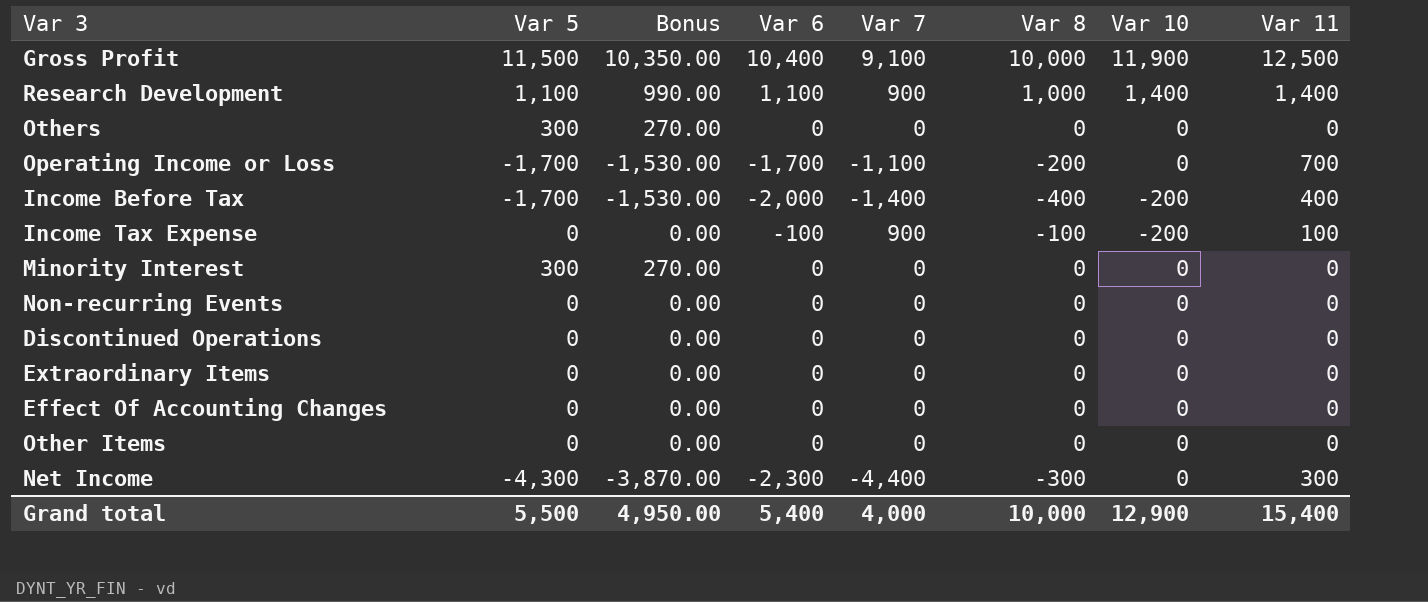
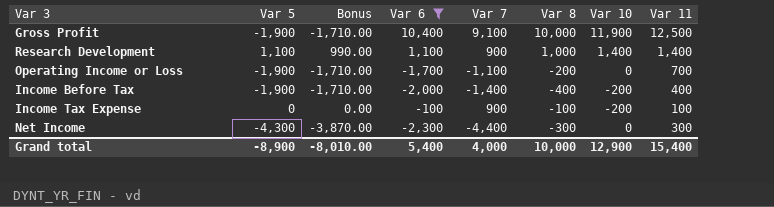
filter: none -> Var 6 != 0
Gross Profit | Var 5: 11,500 -> -1,900
Gross Profit | Bonus: 10,350.00 -> -1,710.00
Operating Income or Loss | Var 5: -1,700 -> -1,900
Operating Income or Loss | Bonus: -1,530.00 -> -1,710.00
Income Before Tax | Var 5: -1,700 -> -1,900
Income Before Tax | Bonus: -1,530.00 -> -1,710.00
Grand total | Var 5: 5,500 -> -8,900
Grand total | Bonus: 4,950.00 -> -8,010.00

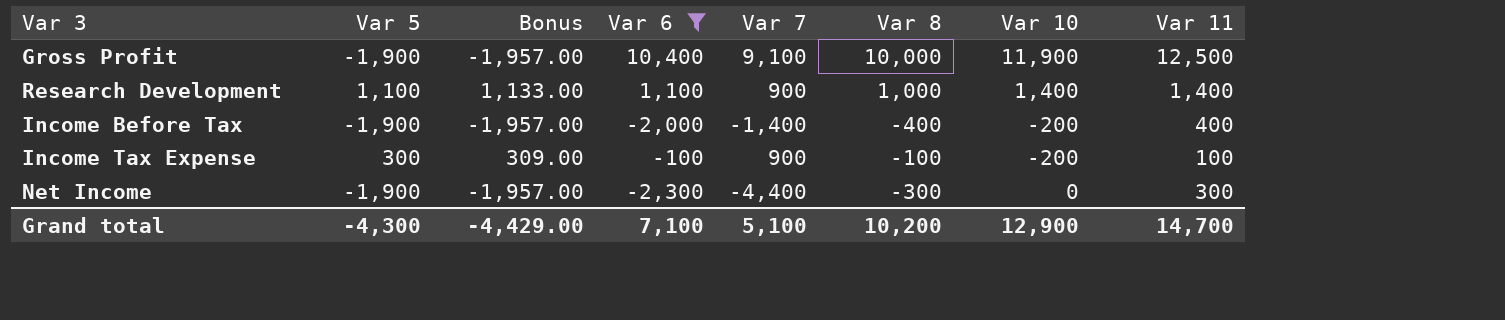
column Bonus | formula: [Var 5] * 0.9 -> [Var 5] * 1.03
row Operating Income or Loss: -1,900 | -1,710.00 | -1,700 | -1,100 | -200 | 0 | 700 -> none
Income Tax Expense | Var 5: 0 -> 300
Net Income | Var 5: -4,300 -> -1,900
Grand total | Var 5: -8,900 -> -4,300
Grand total | Bonus: -8,010.00 -> -4,429.00
Grand total | Var 6: 5,400 -> 7,100
Grand total | Var 7: 4,000 -> 5,100
Grand total | Var 8: 10,000 -> 10,200
Grand total | Var 11: 15,400 -> 14,700

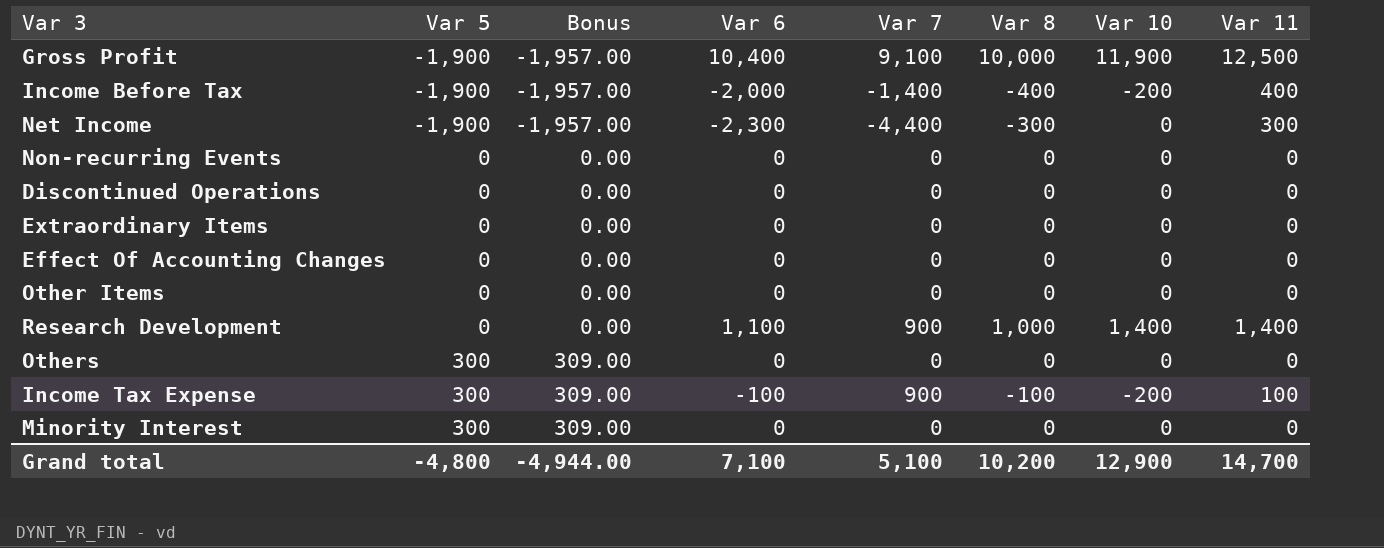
filter: Var 6 != 0 -> none
row order: none -> Var 5 ascending
Research Development | Var 5: 1,100 -> 0
Research Development | Bonus: 1,133.00 -> 0.00
Grand total | Var 5: -4,300 -> -4,800
Grand total | Bonus: -4,429.00 -> -4,944.00

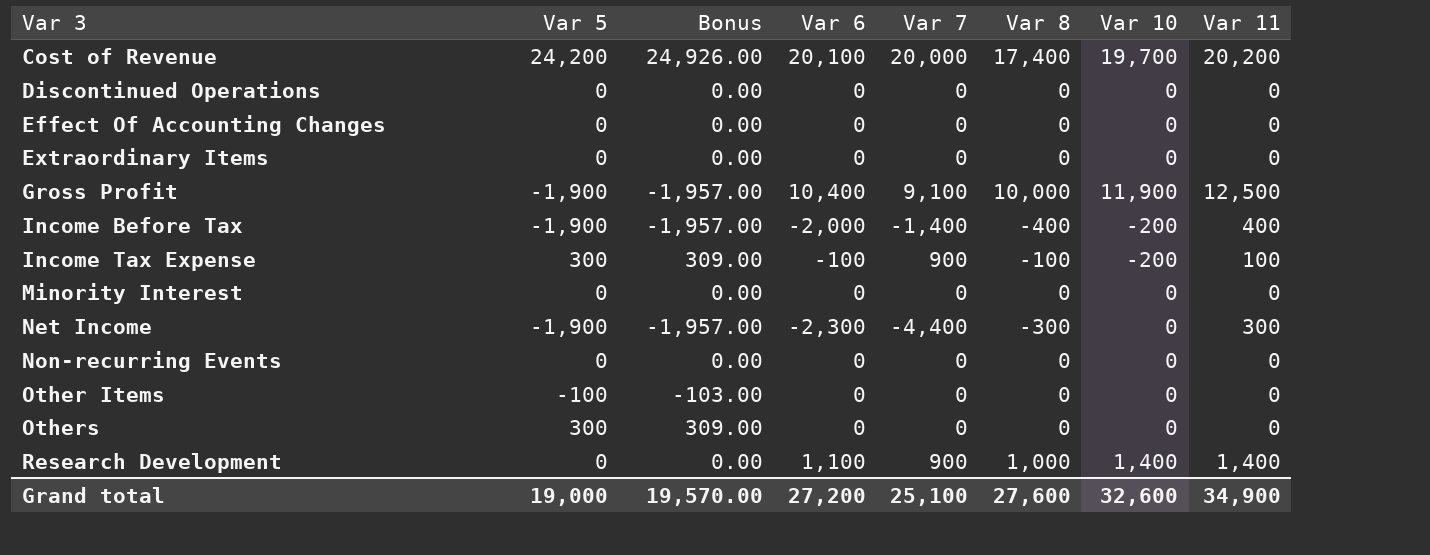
row order: Var 5 ascending -> Var 3 ascending
row Cost of Revenue: none -> 24,200 | 24,926.00 | 20,100 | 20,000 | 17,400 | 19,700 | 20,200
Minority Interest | Var 5: 300 -> 0
Minority Interest | Bonus: 309.00 -> 0.00
Other Items | Var 5: 0 -> -100
Other Items | Bonus: 0.00 -> -103.00
Grand total | Var 5: -4,800 -> 19,000
Grand total | Bonus: -4,944.00 -> 19,570.00
Grand total | Var 6: 7,100 -> 27,200
Grand total | Var 7: 5,100 -> 25,100
Grand total | Var 8: 10,200 -> 27,600
Grand total | Var 10: 12,900 -> 32,600
Grand total | Var 11: 14,700 -> 34,900

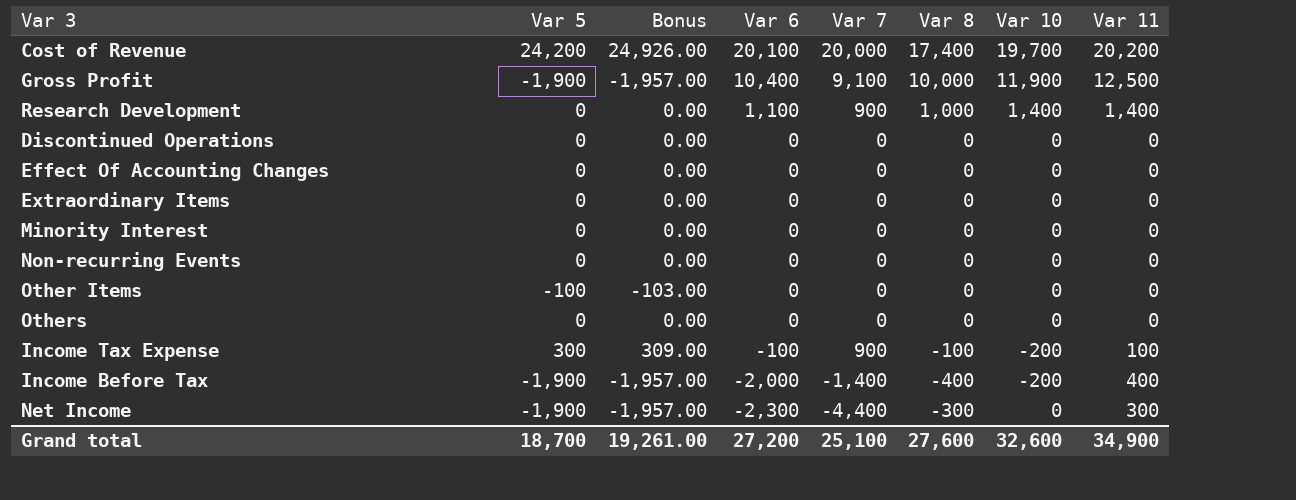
row order: Var 3 ascending -> Var 6 descending
Others | Var 5: 300 -> 0
Others | Bonus: 309.00 -> 0.00
Grand total | Var 5: 19,000 -> 18,700
Grand total | Bonus: 19,570.00 -> 19,261.00

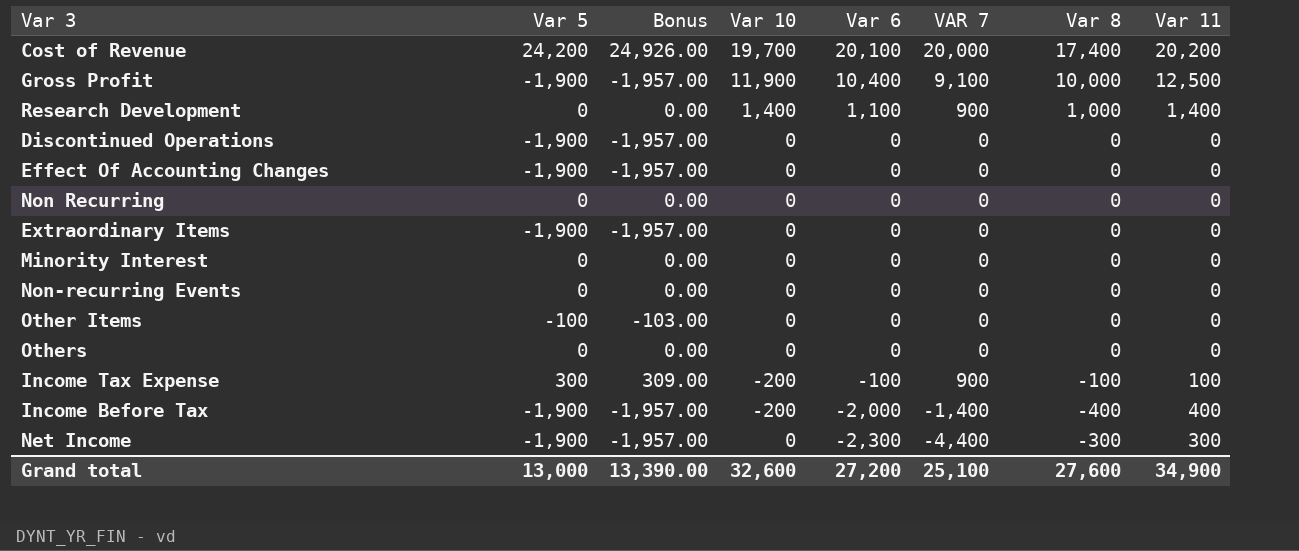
column Var 10 | position: 7 -> 4
column name: Var 7 -> VAR 7
Discontinued Operations | Var 5: 0 -> -1,900
Discontinued Operations | Bonus: 0.00 -> -1,957.00
Effect Of Accounting Changes | Var 5: 0 -> -1,900
Effect Of Accounting Changes | Bonus: 0.00 -> -1,957.00
row Non Recurring: none -> 0 | 0.00 | 0 | 0 | 0 | 0 | 0
Extraordinary Items | Var 5: 0 -> -1,900
Extraordinary Items | Bonus: 0.00 -> -1,957.00
Grand total | Var 5: 18,700 -> 13,000
Grand total | Bonus: 19,261.00 -> 13,390.00

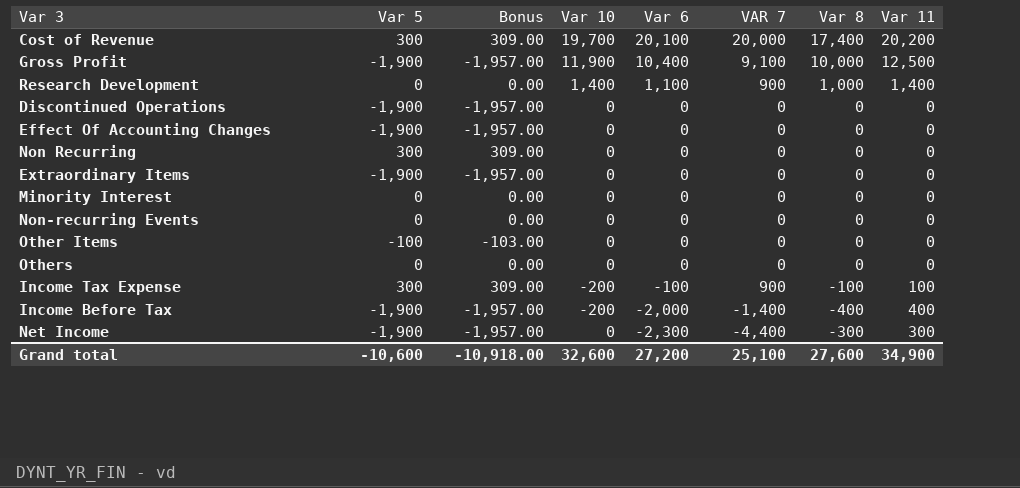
Cost of Revenue | Var 5: 24,200 -> 300
Cost of Revenue | Bonus: 24,926.00 -> 309.00
Non Recurring | Var 5: 0 -> 300
Non Recurring | Bonus: 0.00 -> 309.00
Grand total | Var 5: 13,000 -> -10,600
Grand total | Bonus: 13,390.00 -> -10,918.00

